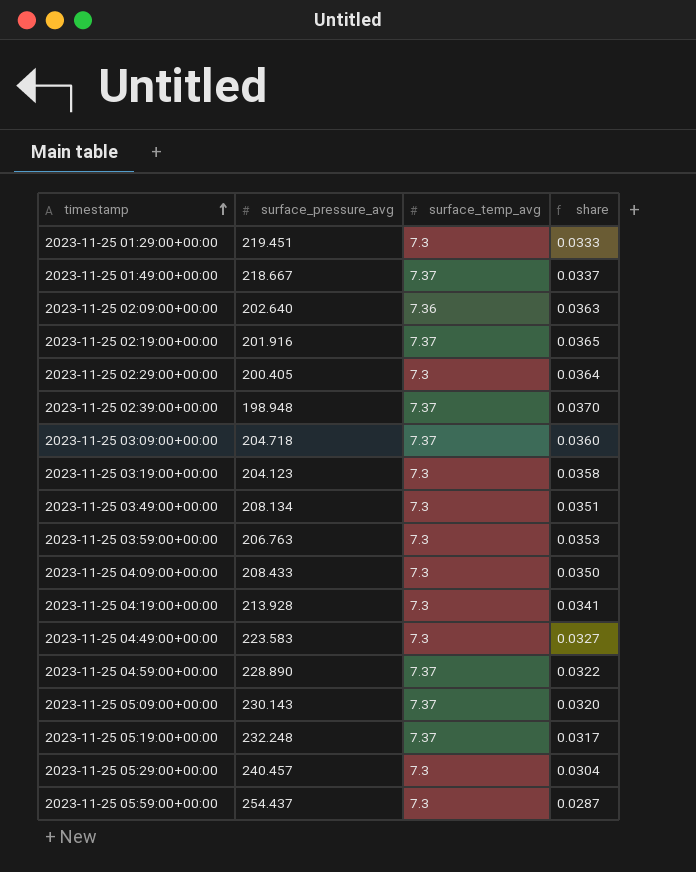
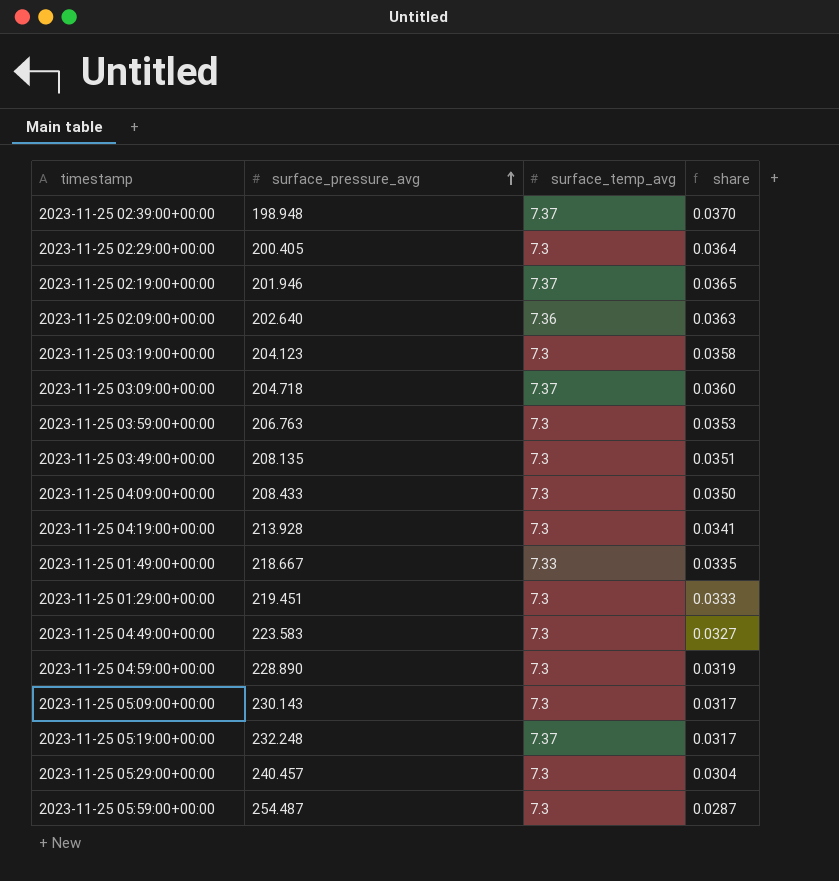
row order: timestamp ascending -> surface_pressure_avg ascending
2023-11-25 02:19:00+00:00 | surface_pressure_avg: 201.916 -> 201.946
2023-11-25 03:49:00+00:00 | surface_pressure_avg: 208.134 -> 208.135
2023-11-25 01:49:00+00:00 | surface_temp_avg: 7.37 -> 7.33
2023-11-25 01:49:00+00:00 | share: 0.0337 -> 0.0335
2023-11-25 04:59:00+00:00 | surface_temp_avg: 7.37 -> 7.3
2023-11-25 04:59:00+00:00 | share: 0.0322 -> 0.0319
2023-11-25 05:09:00+00:00 | surface_temp_avg: 7.37 -> 7.3
2023-11-25 05:09:00+00:00 | share: 0.0320 -> 0.0317
2023-11-25 05:59:00+00:00 | surface_pressure_avg: 254.437 -> 254.487

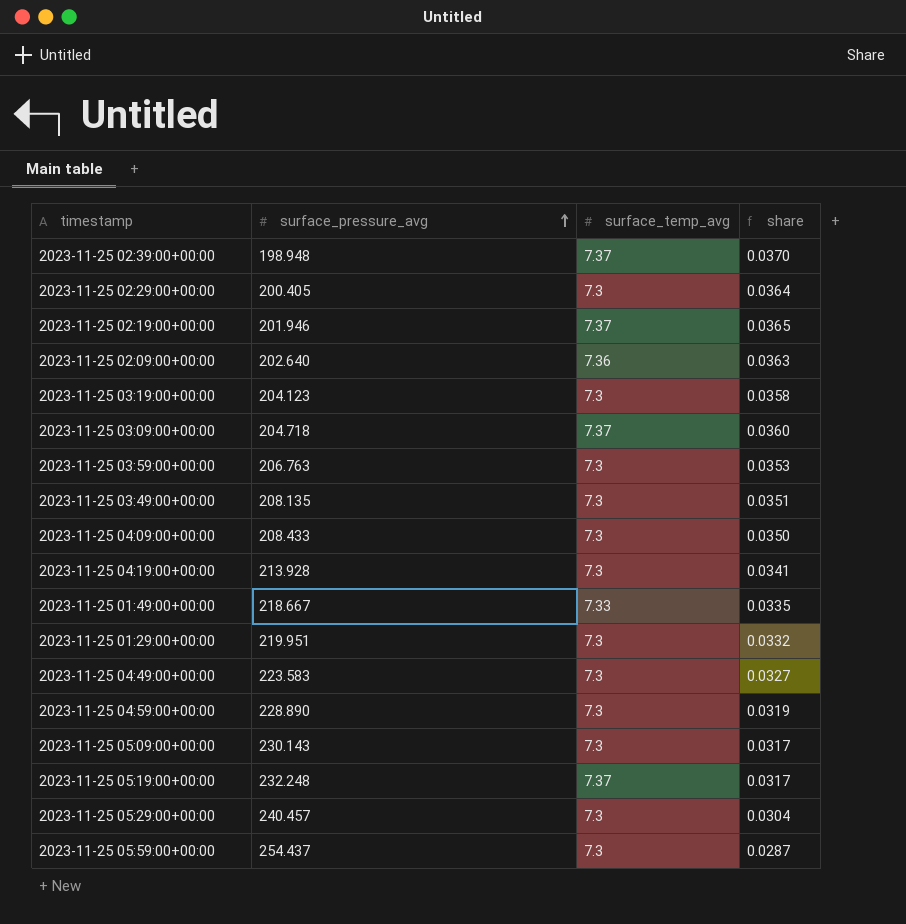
2023-11-25 01:29:00+00:00 | surface_pressure_avg: 219.451 -> 219.951
2023-11-25 01:29:00+00:00 | share: 0.0333 -> 0.0332
2023-11-25 05:59:00+00:00 | surface_pressure_avg: 254.487 -> 254.437

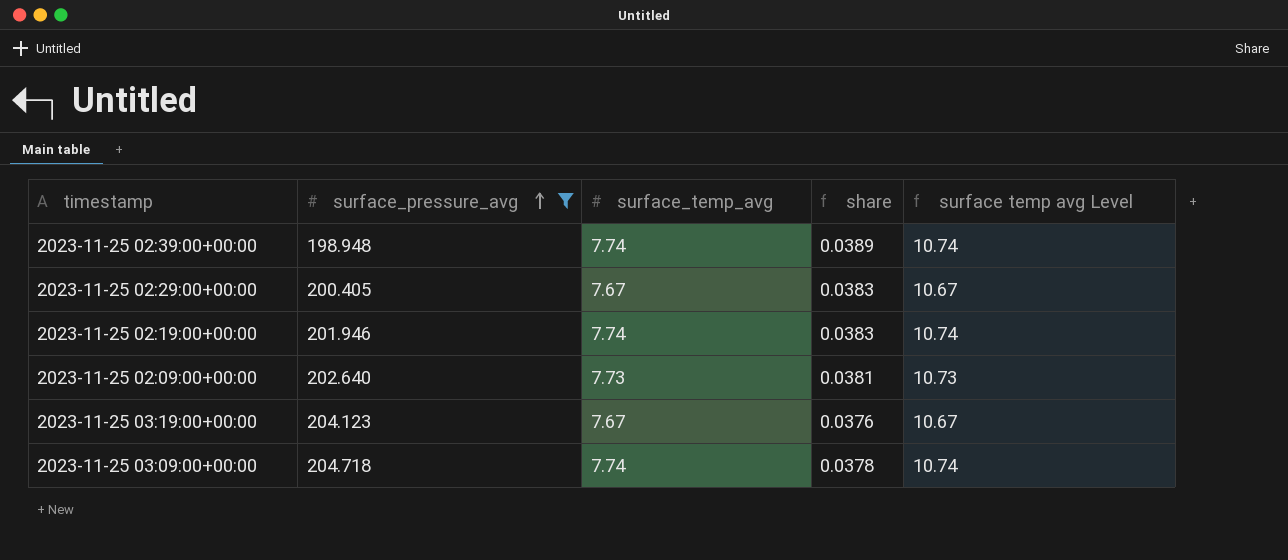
filter: none -> surface_pressure_avg <= 204.718
column surface temp avg Level | formula: none -> [surface_temp_avg] + 3
2023-11-25 02:39:00+00:00 | surface_temp_avg: 7.37 -> 7.74
2023-11-25 02:39:00+00:00 | share: 0.0370 -> 0.0389
2023-11-25 02:29:00+00:00 | surface_temp_avg: 7.3 -> 7.67
2023-11-25 02:29:00+00:00 | share: 0.0364 -> 0.0383
2023-11-25 02:19:00+00:00 | surface_temp_avg: 7.37 -> 7.74
2023-11-25 02:19:00+00:00 | share: 0.0365 -> 0.0383
2023-11-25 02:09:00+00:00 | surface_temp_avg: 7.36 -> 7.73
2023-11-25 02:09:00+00:00 | share: 0.0363 -> 0.0381
2023-11-25 03:19:00+00:00 | surface_temp_avg: 7.3 -> 7.67
2023-11-25 03:19:00+00:00 | share: 0.0358 -> 0.0376
2023-11-25 03:09:00+00:00 | surface_temp_avg: 7.37 -> 7.74
2023-11-25 03:09:00+00:00 | share: 0.0360 -> 0.0378

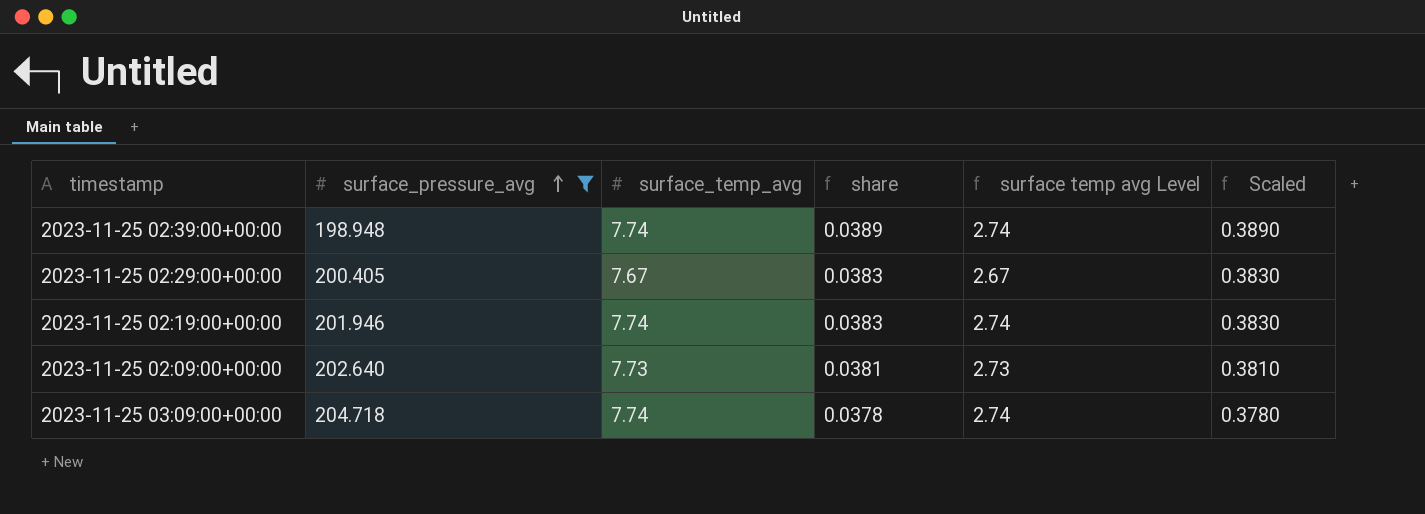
column surface temp avg Level | formula: [surface_temp_avg] + 3 -> [surface_temp_avg] - 5
column Scaled | formula: none -> [share] * 10
row 2023-11-25 03:19:00+00:00: 204.123 | 7.67 | 0.0376 | 10.67 -> none

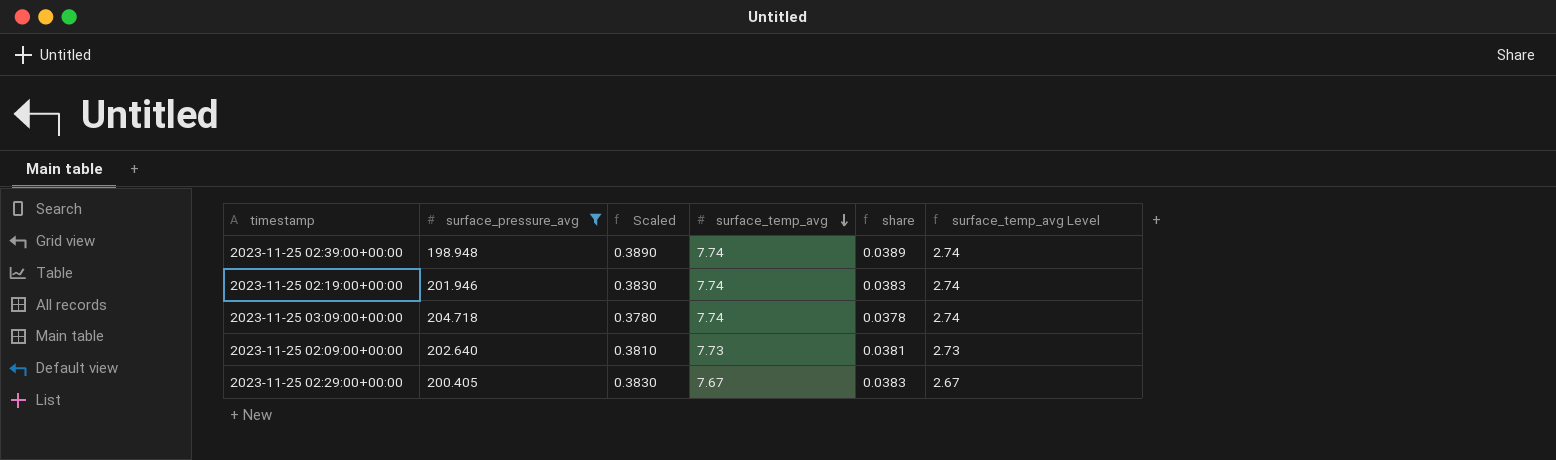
row order: surface_pressure_avg ascending -> surface_temp_avg descending
column Scaled | position: 6 -> 3
column name: surface temp avg Level -> surface_temp_avg Level

